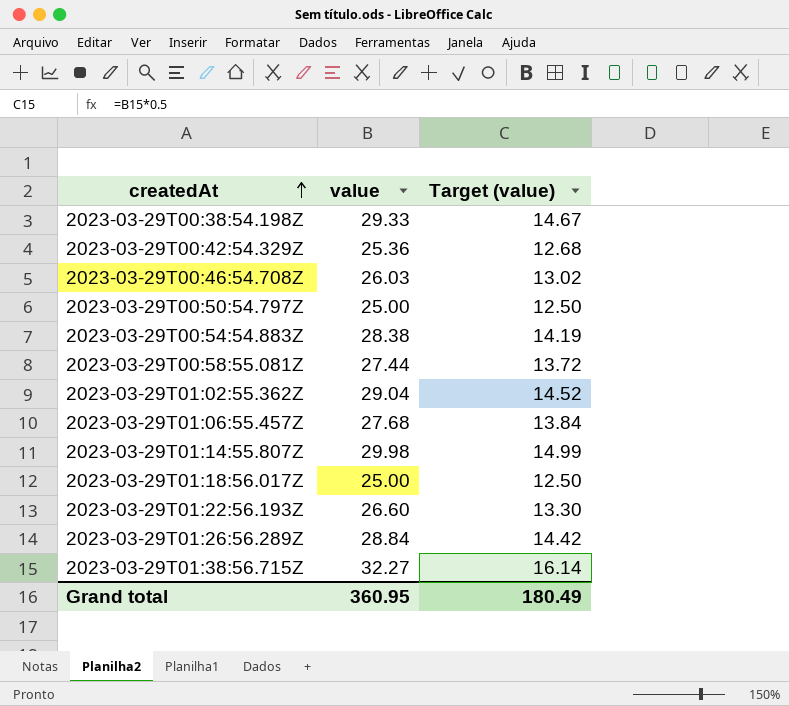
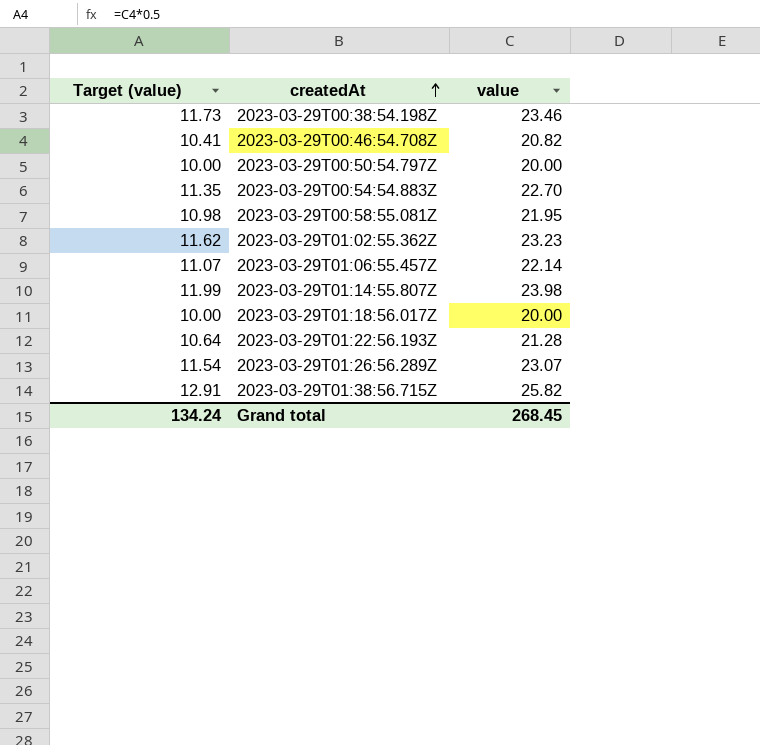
column Target (value) | position: 3 -> 1
row 2023-03-29T00:42:54.329Z: 25.36 | 12.68 -> none
2023-03-29T00:38:54.198Z | Target (value): 14.67 -> 11.73
2023-03-29T00:38:54.198Z | value: 29.33 -> 23.46
2023-03-29T00:46:54.708Z | Target (value): 13.02 -> 10.41
2023-03-29T00:46:54.708Z | value: 26.03 -> 20.82
2023-03-29T00:50:54.797Z | Target (value): 12.50 -> 10.00
2023-03-29T00:50:54.797Z | value: 25.00 -> 20.00
2023-03-29T00:54:54.883Z | Target (value): 14.19 -> 11.35
2023-03-29T00:54:54.883Z | value: 28.38 -> 22.70
2023-03-29T00:58:55.081Z | Target (value): 13.72 -> 10.98
2023-03-29T00:58:55.081Z | value: 27.44 -> 21.95
2023-03-29T01:02:55.362Z | Target (value): 14.52 -> 11.62
2023-03-29T01:02:55.362Z | value: 29.04 -> 23.23
2023-03-29T01:06:55.457Z | Target (value): 13.84 -> 11.07
2023-03-29T01:06:55.457Z | value: 27.68 -> 22.14
2023-03-29T01:14:55.807Z | Target (value): 14.99 -> 11.99
2023-03-29T01:14:55.807Z | value: 29.98 -> 23.98
2023-03-29T01:18:56.017Z | Target (value): 12.50 -> 10.00
2023-03-29T01:18:56.017Z | value: 25.00 -> 20.00
2023-03-29T01:22:56.193Z | Target (value): 13.30 -> 10.64
2023-03-29T01:22:56.193Z | value: 26.60 -> 21.28
2023-03-29T01:26:56.289Z | Target (value): 14.42 -> 11.54
2023-03-29T01:26:56.289Z | value: 28.84 -> 23.07
2023-03-29T01:38:56.715Z | Target (value): 16.14 -> 12.91
2023-03-29T01:38:56.715Z | value: 32.27 -> 25.82
Grand total | Target (value): 180.49 -> 134.24
Grand total | value: 360.95 -> 268.45

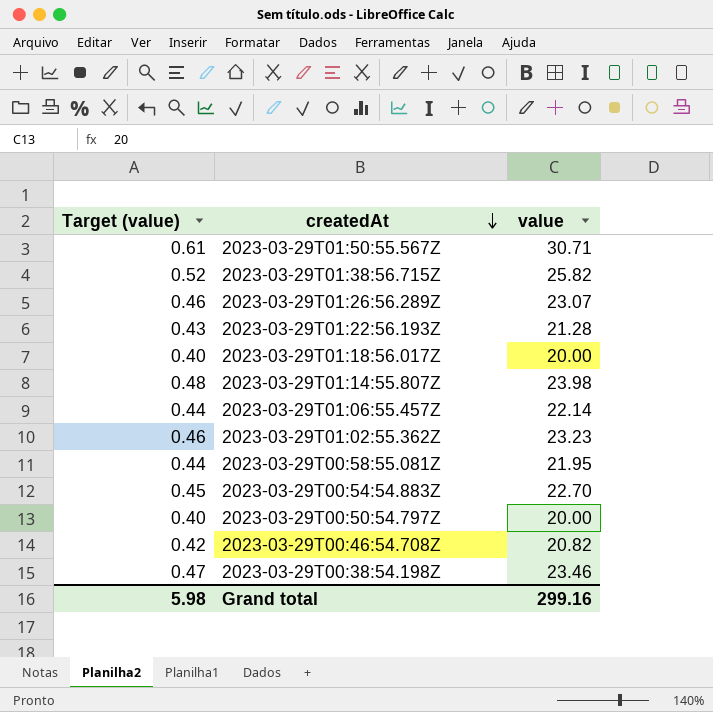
row order: createdAt ascending -> createdAt descending
column Target (value) | formula: [value] * 0.5 -> [value] * 0.02
row 2023-03-29T01:50:55.567Z: none -> 0.61 | 30.71
Grand total | Target (value): 134.24 -> 5.98
Grand total | value: 268.45 -> 299.16

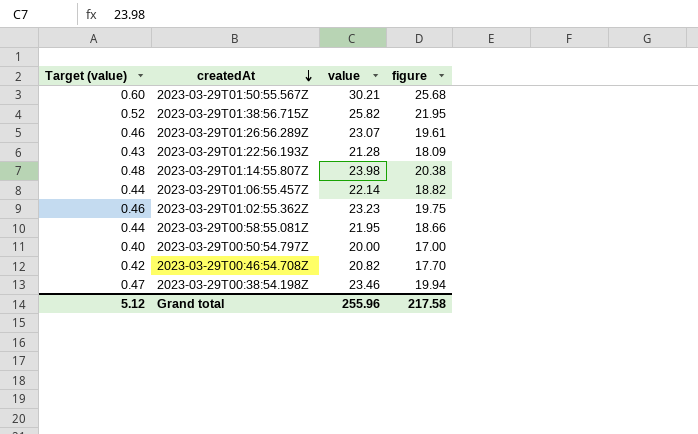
column figure | formula: none -> [value] * 0.85
row 2023-03-29T01:18:56.017Z: 0.40 | 20.00 -> none
row 2023-03-29T00:54:54.883Z: 0.45 | 22.70 -> none
2023-03-29T01:50:55.567Z | Target (value): 0.61 -> 0.60
2023-03-29T01:50:55.567Z | value: 30.71 -> 30.21
Grand total | Target (value): 5.98 -> 5.12
Grand total | value: 299.16 -> 255.96

